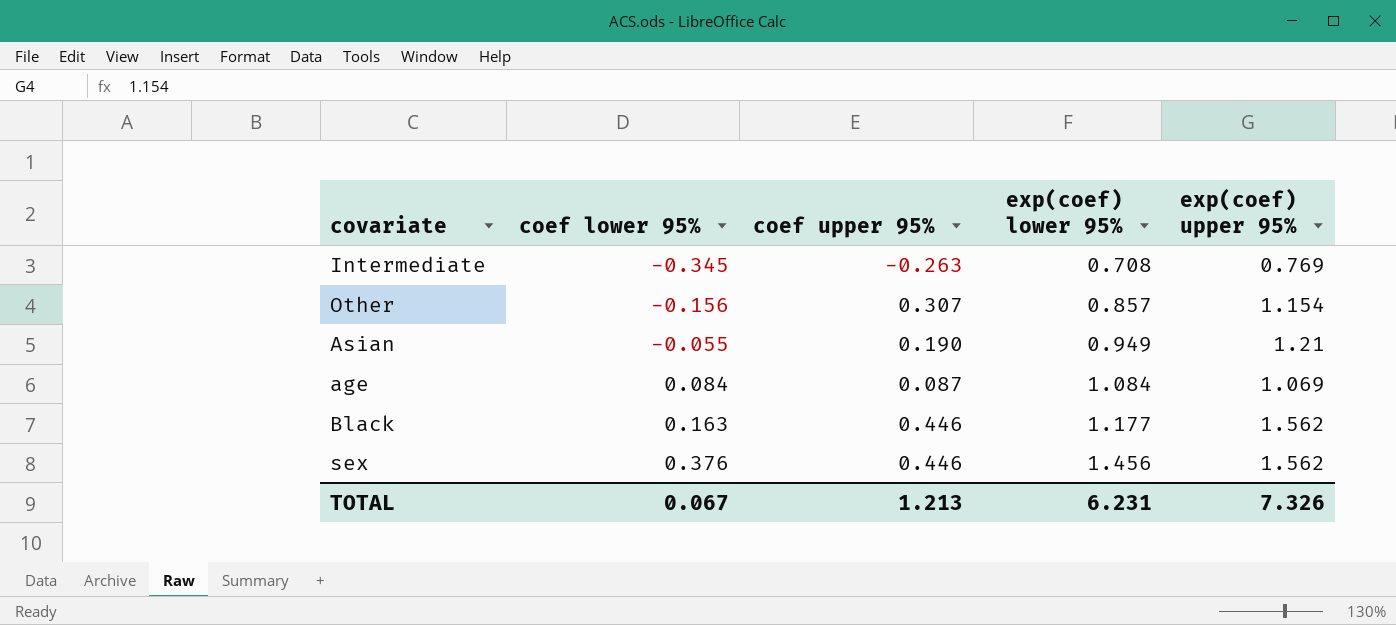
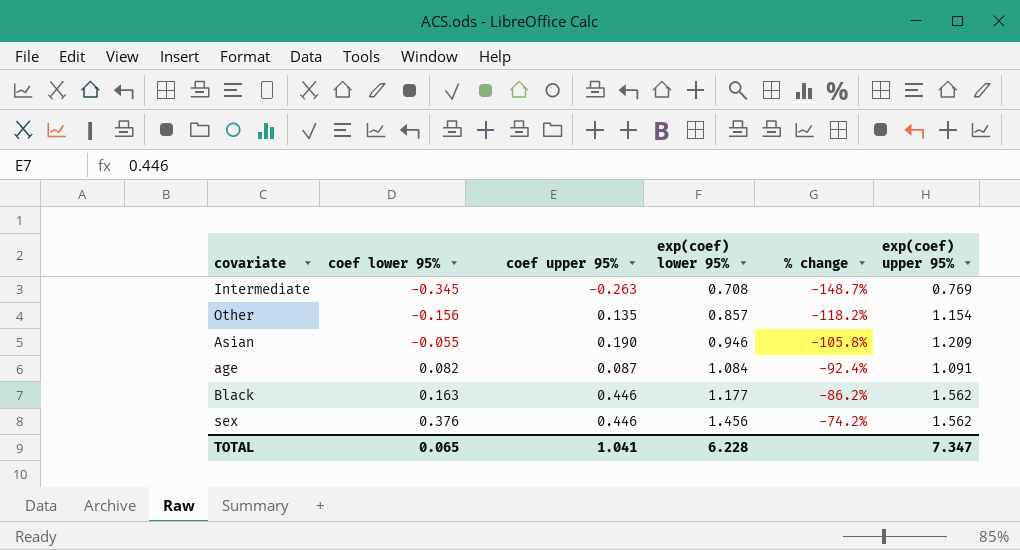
column % change | formula: none -> ([coef lower 95%] - [exp(coef) lower 95%]) / [exp(coef) lower 95%]
Other | coef upper 95%: 0.307 -> 0.135
Asian | exp(coef) lower 95%: 0.949 -> 0.946
Asian | exp(coef) upper 95%: 1.21 -> 1.209
age | coef lower 95%: 0.084 -> 0.082
age | exp(coef) upper 95%: 1.069 -> 1.091
TOTAL | coef lower 95%: 0.067 -> 0.065
TOTAL | coef upper 95%: 1.213 -> 1.041
TOTAL | exp(coef) lower 95%: 6.231 -> 6.228
TOTAL | exp(coef) upper 95%: 7.326 -> 7.347

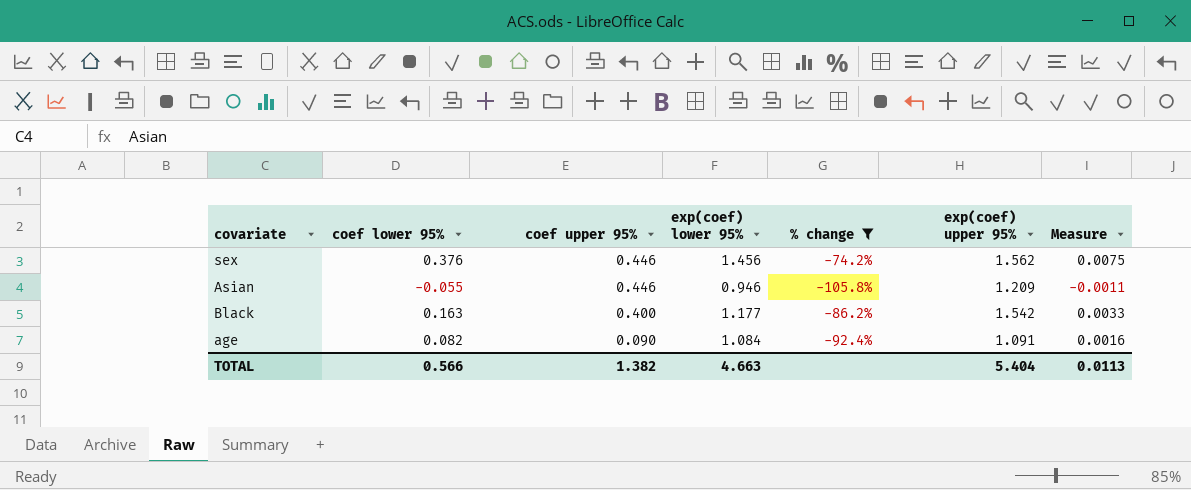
filter: none -> % change >= -105.8%
row order: coef lower 95% ascending -> coef upper 95% descending
column Measure | formula: none -> [coef lower 95%] * 0.02
Asian | coef upper 95%: 0.190 -> 0.446
Black | coef upper 95%: 0.446 -> 0.400
Black | exp(coef) upper 95%: 1.562 -> 1.542
age | coef upper 95%: 0.087 -> 0.090
TOTAL | coef lower 95%: 0.065 -> 0.566
TOTAL | coef upper 95%: 1.041 -> 1.382
TOTAL | exp(coef) lower 95%: 6.228 -> 4.663
TOTAL | exp(coef) upper 95%: 7.347 -> 5.404

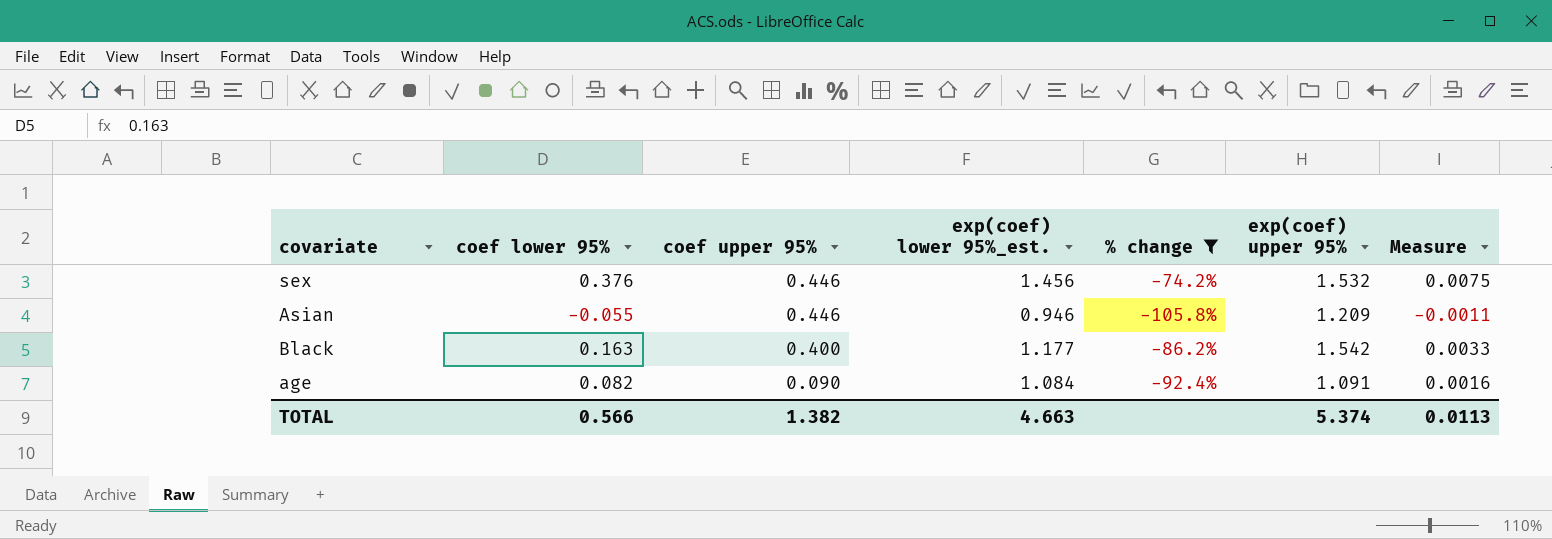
column name: exp(coef) lower 95% -> exp(coef) lower 95%_est.
sex | exp(coef) upper 95%: 1.562 -> 1.532
TOTAL | exp(coef) upper 95%: 5.404 -> 5.374

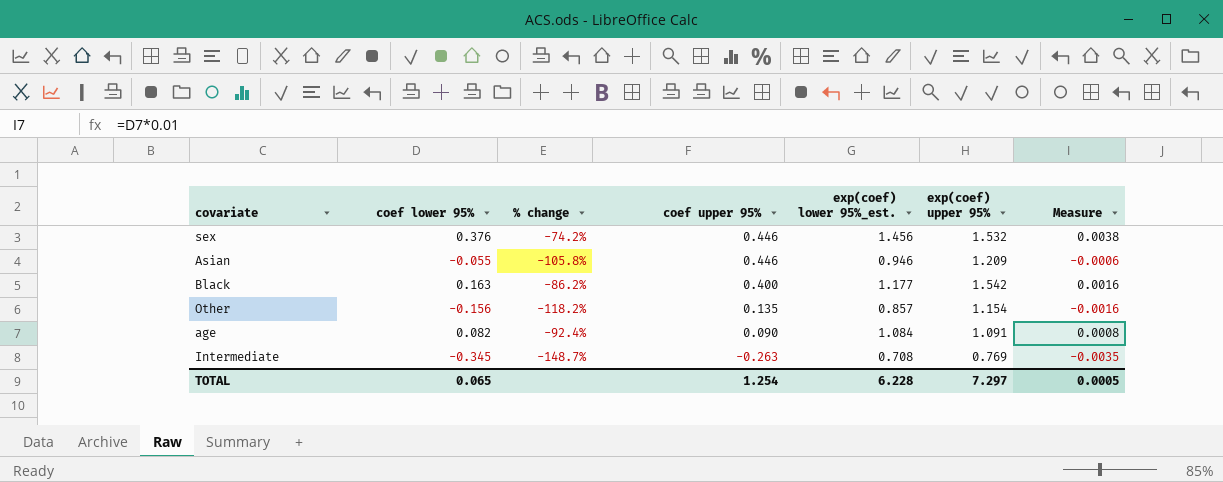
filter: % change >= -105.8% -> none
column % change | position: 5 -> 3
column Measure | formula: [coef lower 95%] * 0.02 -> [coef lower 95%] * 0.01
TOTAL | coef lower 95%: 0.566 -> 0.065
TOTAL | coef upper 95%: 1.382 -> 1.254
TOTAL | exp(coef) lower 95%_est.: 4.663 -> 6.228
TOTAL | exp(coef) upper 95%: 5.374 -> 7.297
TOTAL | Measure: 0.0113 -> 0.0005

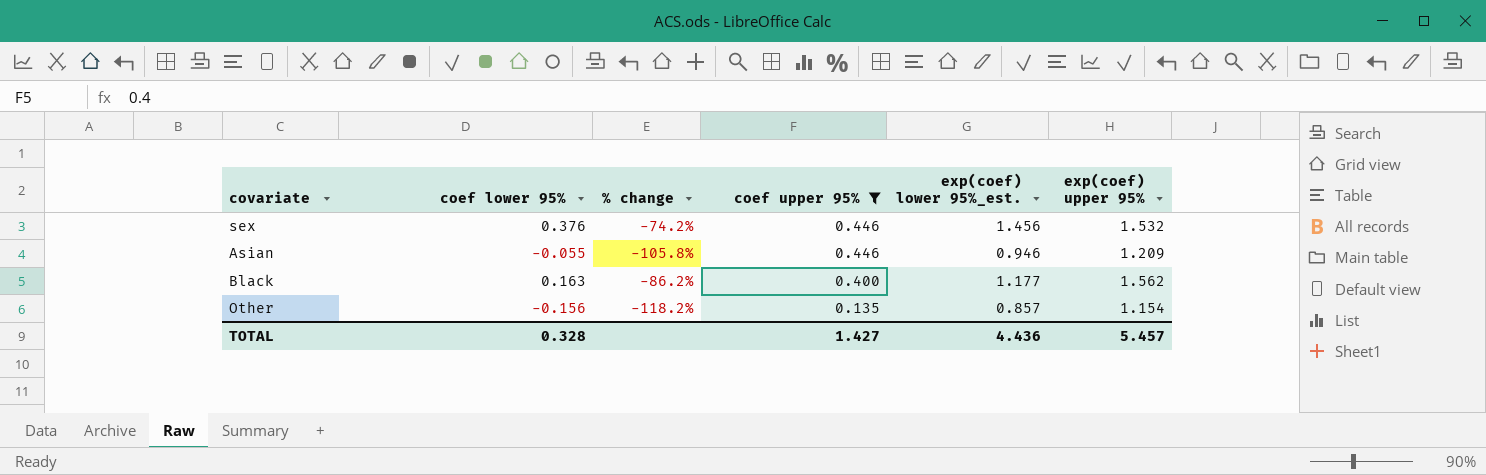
filter: none -> coef upper 95% >= 0.135
column Measure | formula: [coef lower 95%] * 0.01 -> none
Black | exp(coef) upper 95%: 1.542 -> 1.562
TOTAL | coef lower 95%: 0.065 -> 0.328
TOTAL | coef upper 95%: 1.254 -> 1.427
TOTAL | exp(coef) lower 95%_est.: 6.228 -> 4.436
TOTAL | exp(coef) upper 95%: 7.297 -> 5.457

